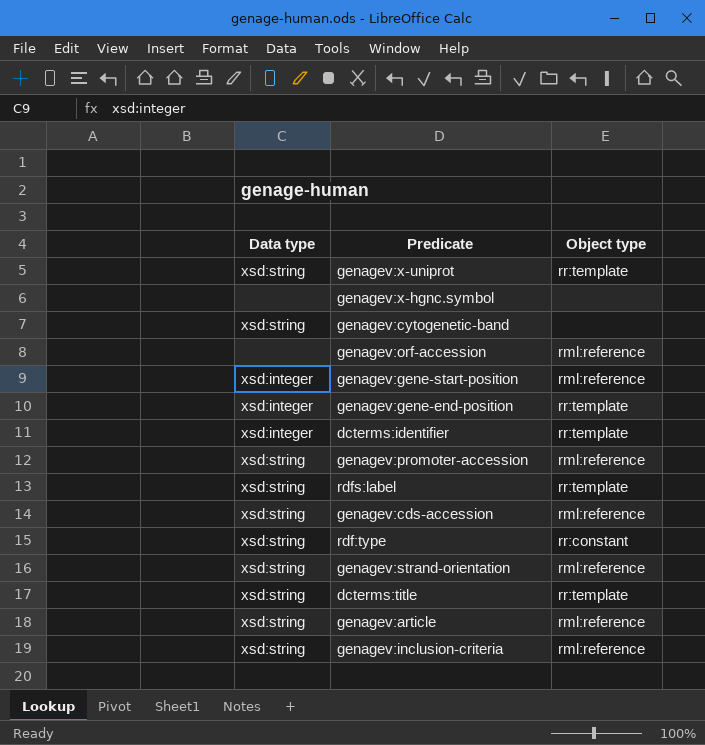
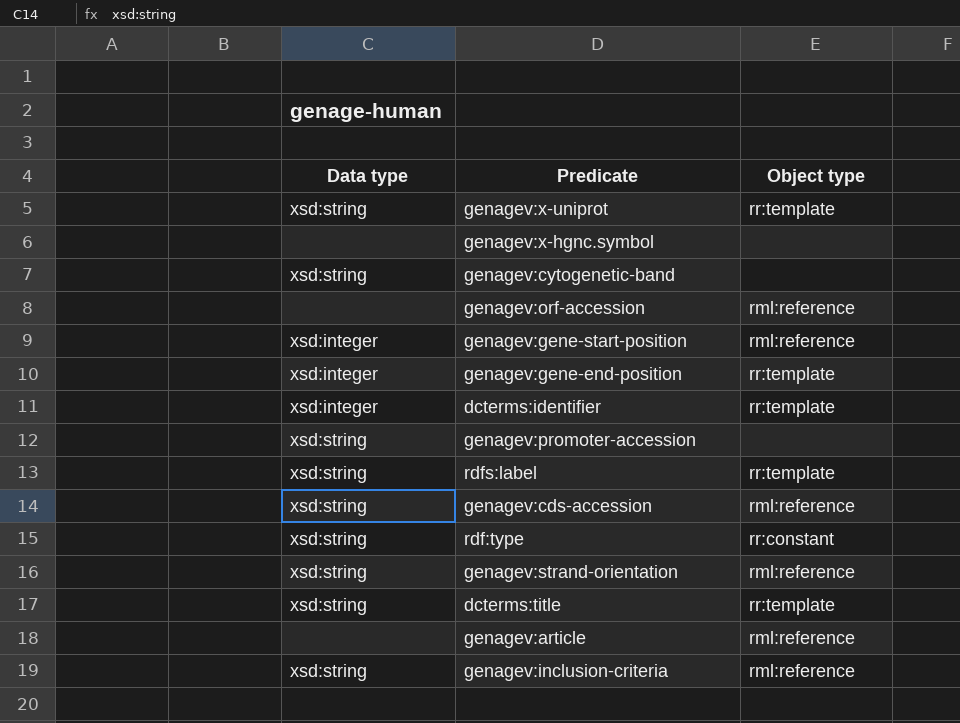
genagev:promoter-accession | Object type: rml:reference -> none
genagev:article | Data type: xsd:string -> none

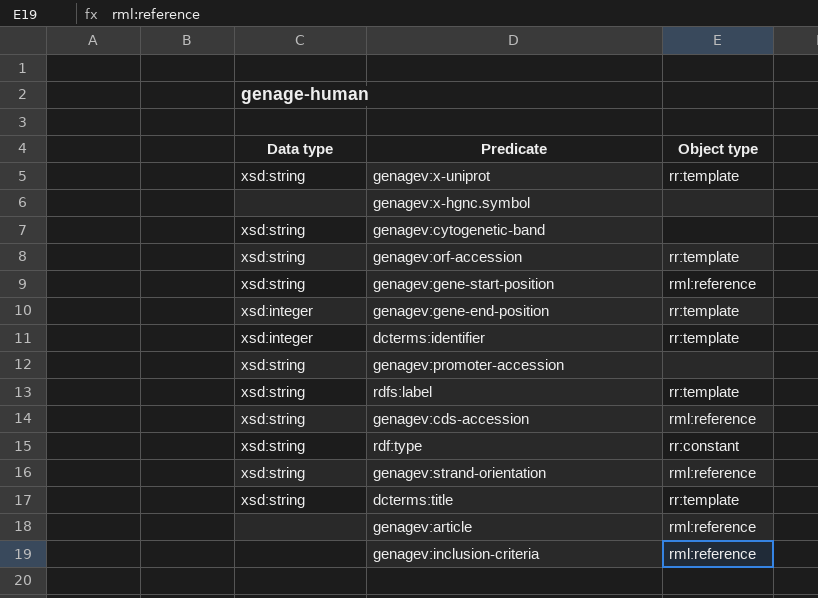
genagev:orf-accession | Data type: none -> xsd:string
genagev:orf-accession | Object type: rml:reference -> rr:template
genagev:gene-start-position | Data type: xsd:integer -> xsd:string
genagev:inclusion-criteria | Data type: xsd:string -> none

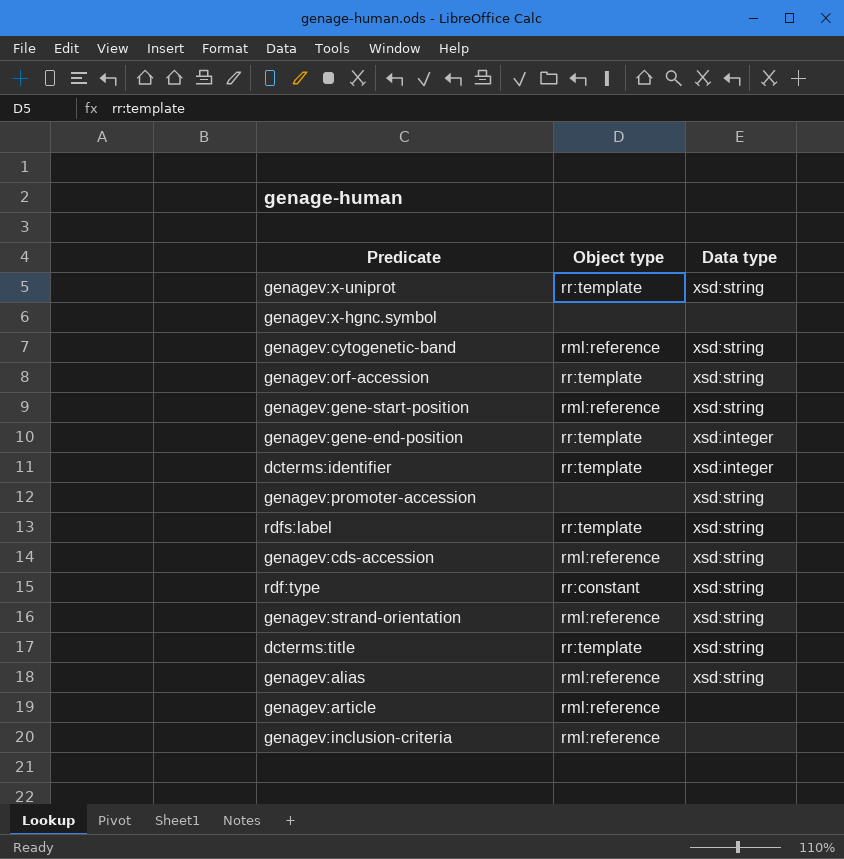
column Data type | position: 1 -> 3
genagev:cytogenetic-band | Object type: none -> rml:reference
row genagev:alias: none -> rml:reference | xsd:string

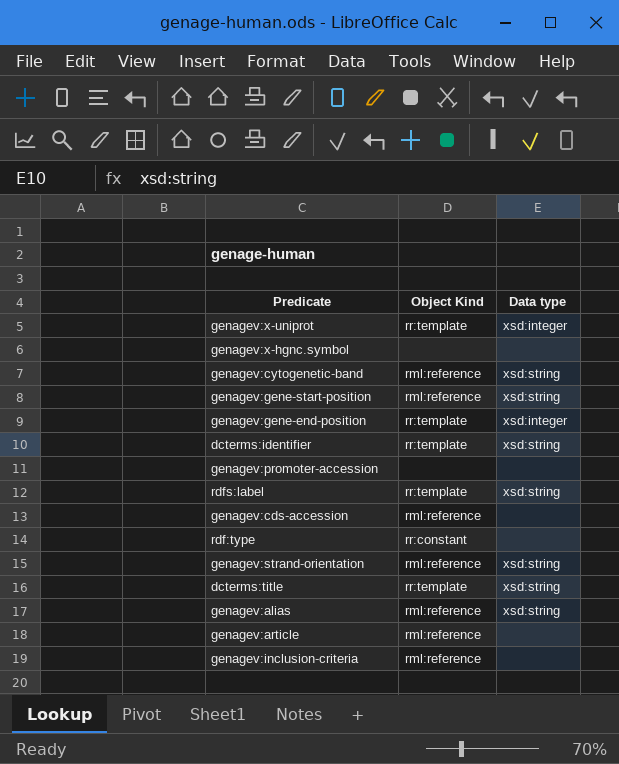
column name: Object type -> Object Kind
row genagev:orf-accession: rr:template | xsd:string -> none
genagev:x-uniprot | Data type: xsd:string -> xsd:integer
dcterms:identifier | Data type: xsd:integer -> xsd:string
genagev:promoter-accession | Data type: xsd:string -> none
genagev:cds-accession | Data type: xsd:string -> none
rdf:type | Data type: xsd:string -> none

